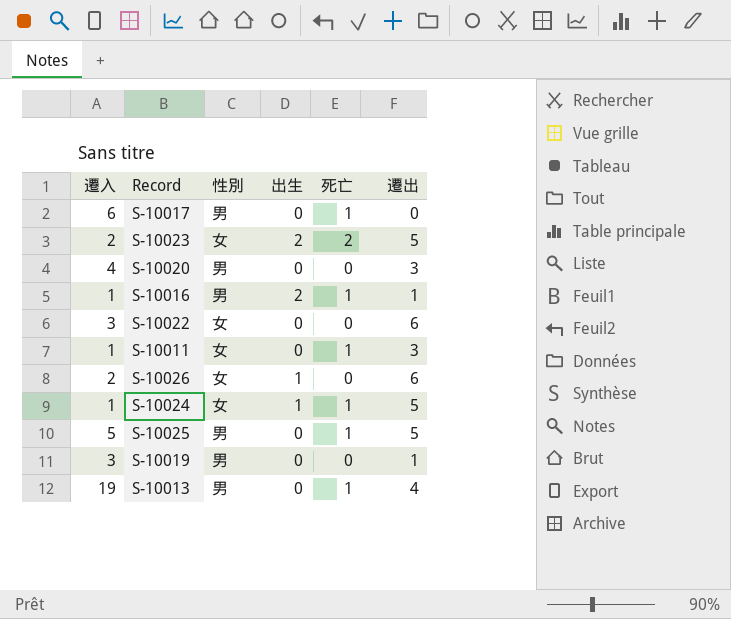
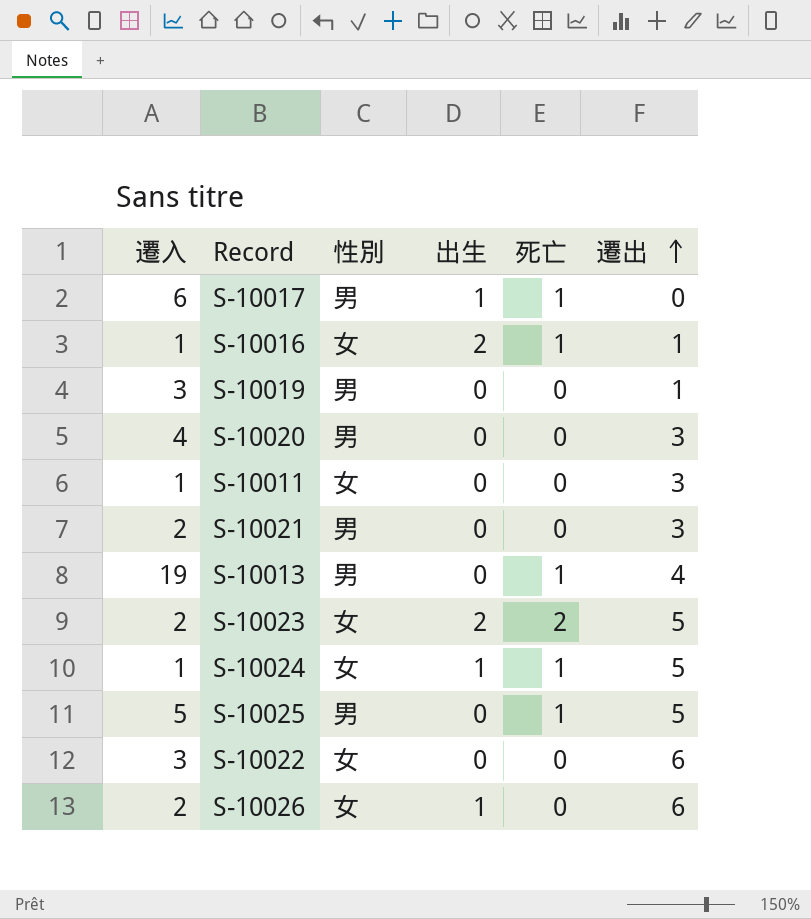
row order: none -> 遷出 ascending
S-10017 | 出生: 0 -> 1
S-10016 | 性別: 男 -> 女
S-10011 | 死亡: 1 -> 0
row S-10021: none -> 2 | 男 | 0 | 0 | 3

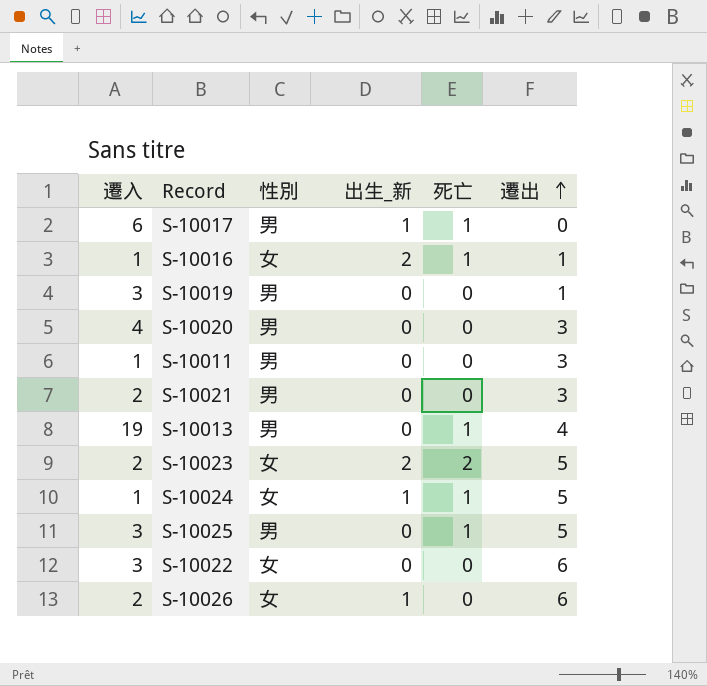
column name: 出生 -> 出生_新
S-10011 | 性別: 女 -> 男
S-10025 | 遷入: 5 -> 3

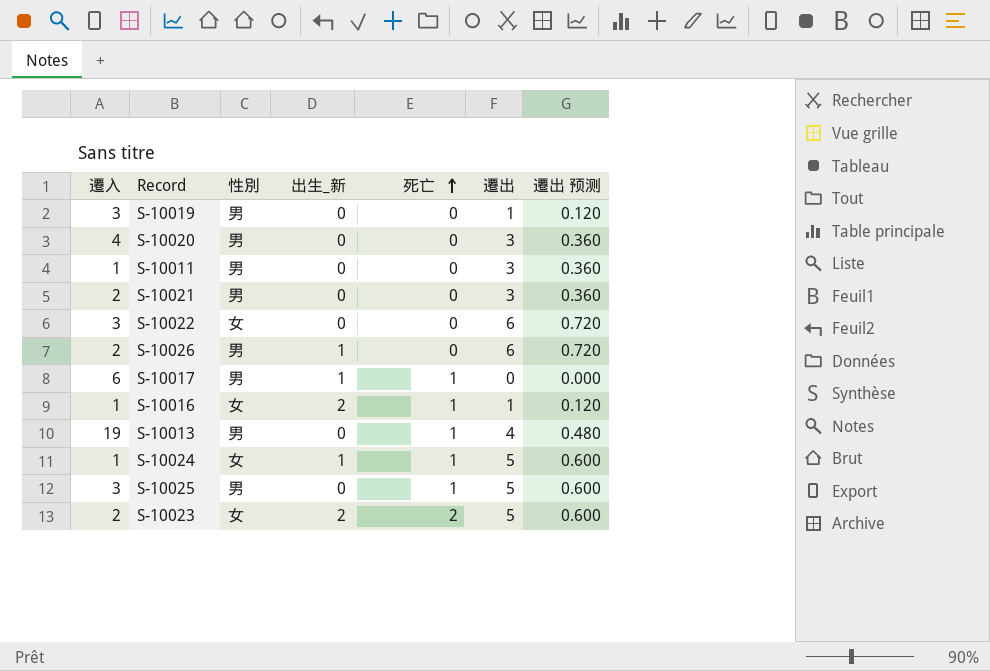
row order: 遷出 ascending -> 死亡 ascending
column 遷出 预测 | formula: none -> [遷出] * 0.12
S-10026 | 性別: 女 -> 男

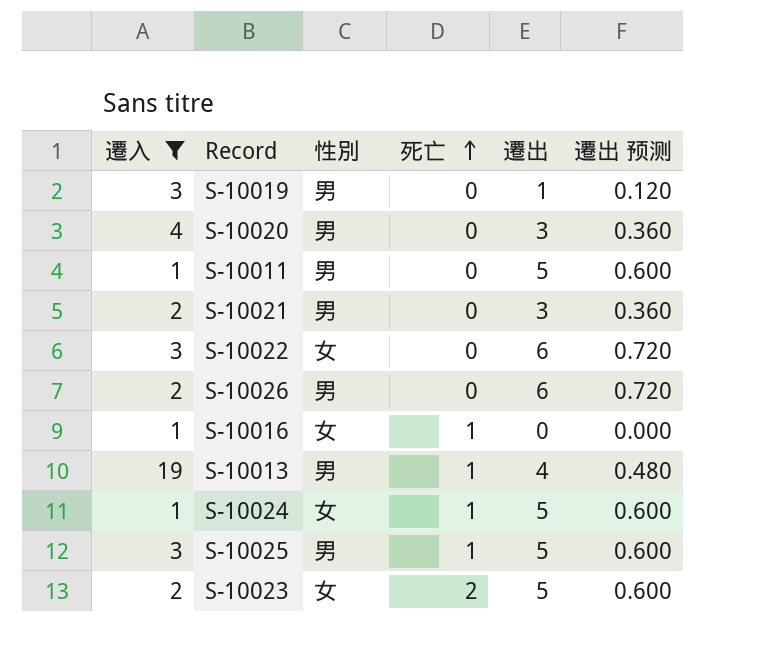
filter: none -> 遷入 != 6
column 出生_新 | position: 4 -> none
S-10011 | 遷出: 3 -> 5
S-10011 | 遷出 预测: 0.360 -> 0.600
S-10016 | 遷出: 1 -> 0
S-10016 | 遷出 预测: 0.120 -> 0.000

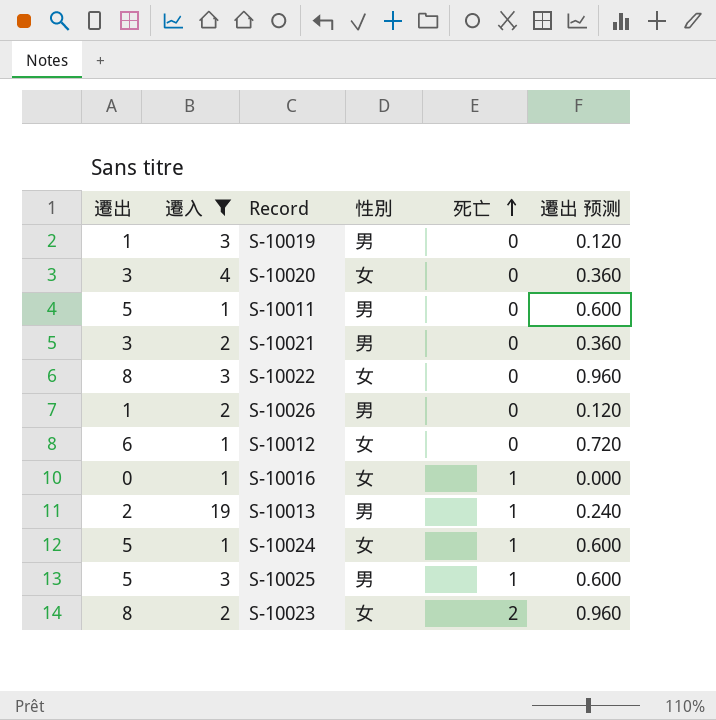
column 遷出 | position: 5 -> 1
S-10020 | 性別: 男 -> 女
S-10022 | 遷出: 6 -> 8
S-10022 | 遷出 预测: 0.720 -> 0.960
S-10026 | 遷出: 6 -> 1
S-10026 | 遷出 预测: 0.720 -> 0.120
row S-10012: none -> 6 | 1 | 女 | 0 | 0.720
S-10013 | 遷出: 4 -> 2
S-10013 | 遷出 预测: 0.480 -> 0.240
S-10023 | 遷出: 5 -> 8
S-10023 | 遷出 预测: 0.600 -> 0.960

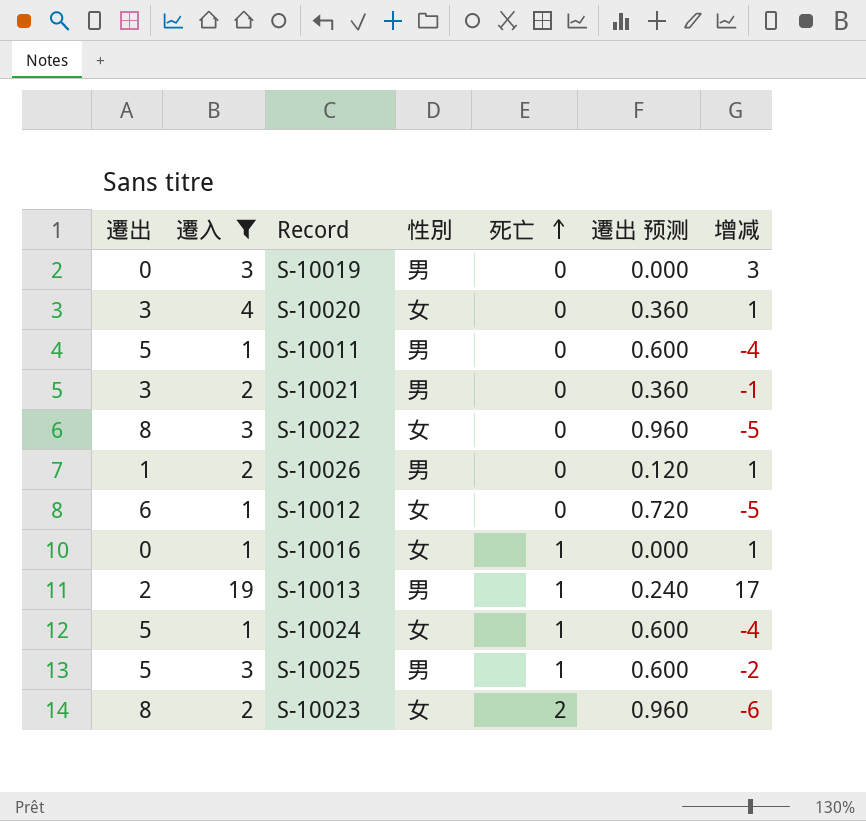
column 增减 | formula: none -> [遷入] - [遷出]
S-10019 | 遷出: 1 -> 0
S-10019 | 遷出 预测: 0.120 -> 0.000

